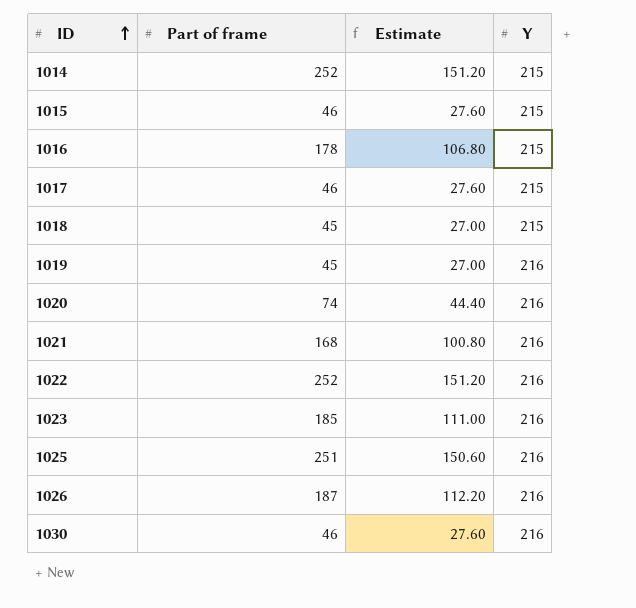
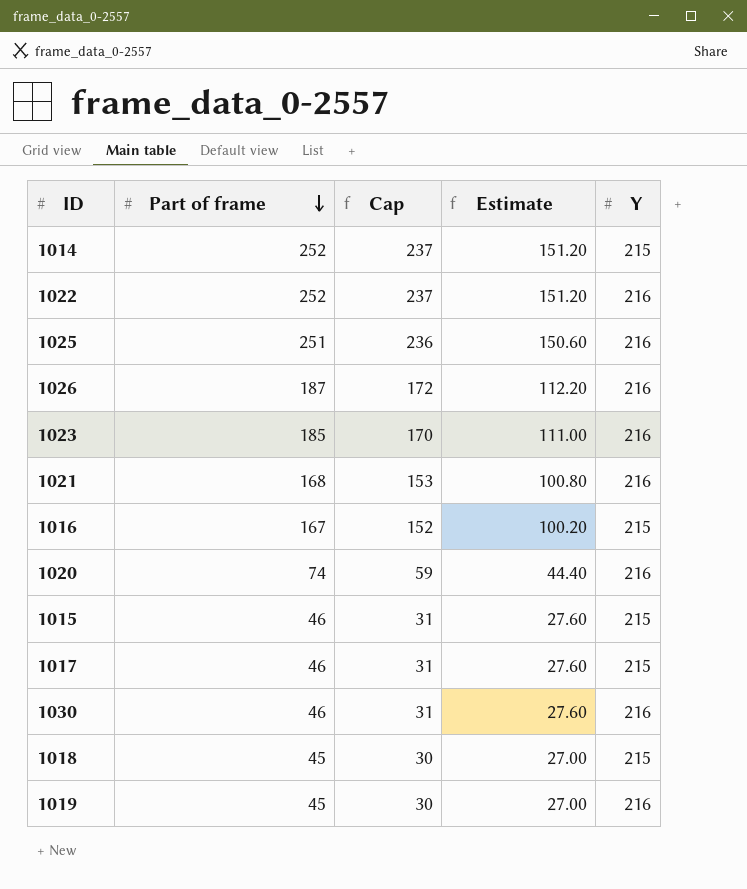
row order: ID ascending -> Part of frame descending
column Cap | formula: none -> [Part of frame] - 15
1016 | Part of frame: 178 -> 167
1016 | Estimate: 106.80 -> 100.20

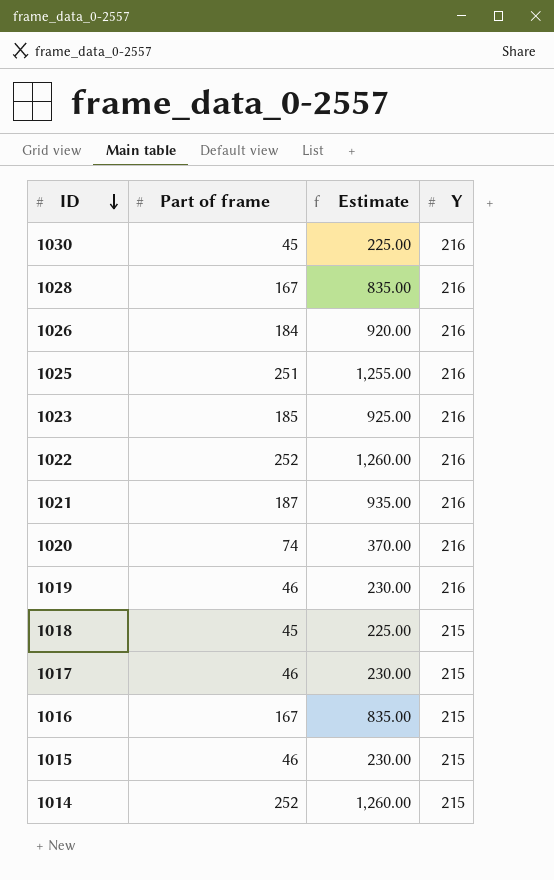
row order: Part of frame descending -> ID descending
column Cap | formula: [Part of frame] - 15 -> none
column Estimate | formula: [Part of frame] * 0.6 -> [Part of frame] * 5
1030 | Part of frame: 46 -> 45
row 1028: none -> 167 | 835.00 | 216
1026 | Part of frame: 187 -> 184
1021 | Part of frame: 168 -> 187
1019 | Part of frame: 45 -> 46

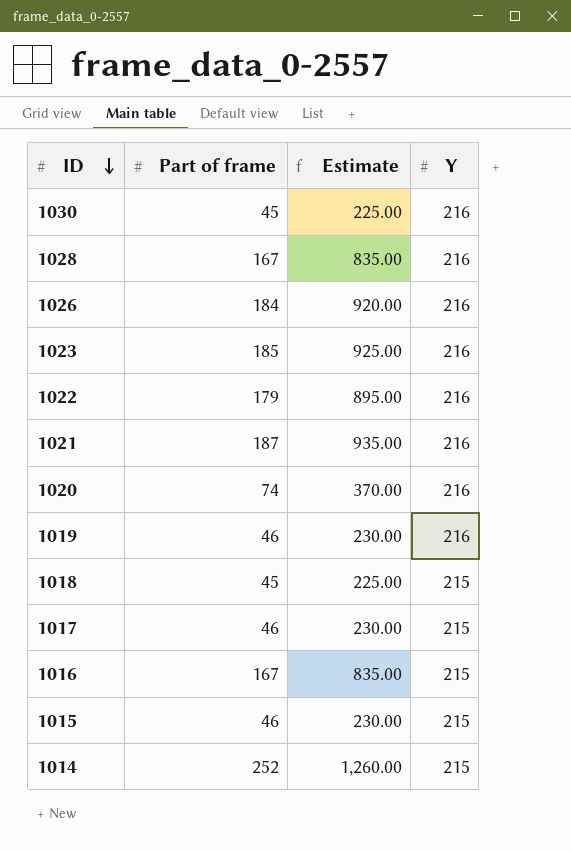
row 1025: 251 | 1,255.00 | 216 -> none
1022 | Part of frame: 252 -> 179
1022 | Estimate: 1,260.00 -> 895.00

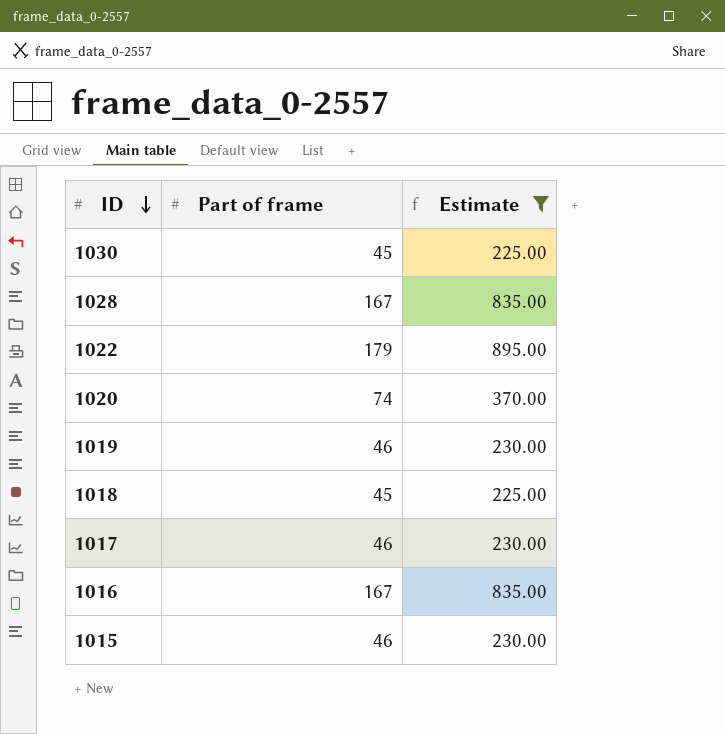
filter: none -> Estimate <= 895.00
column Y | position: 4 -> none

